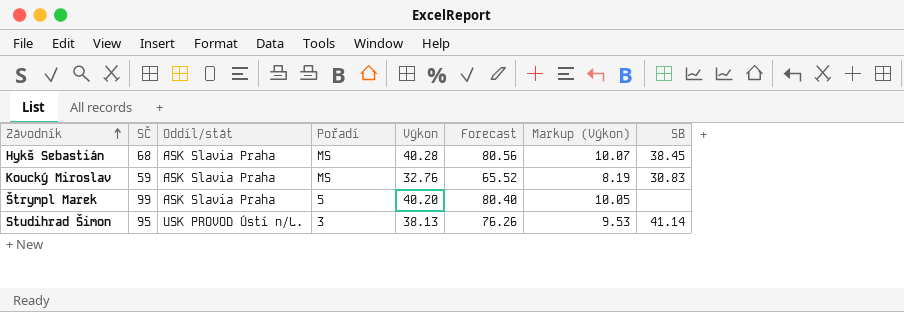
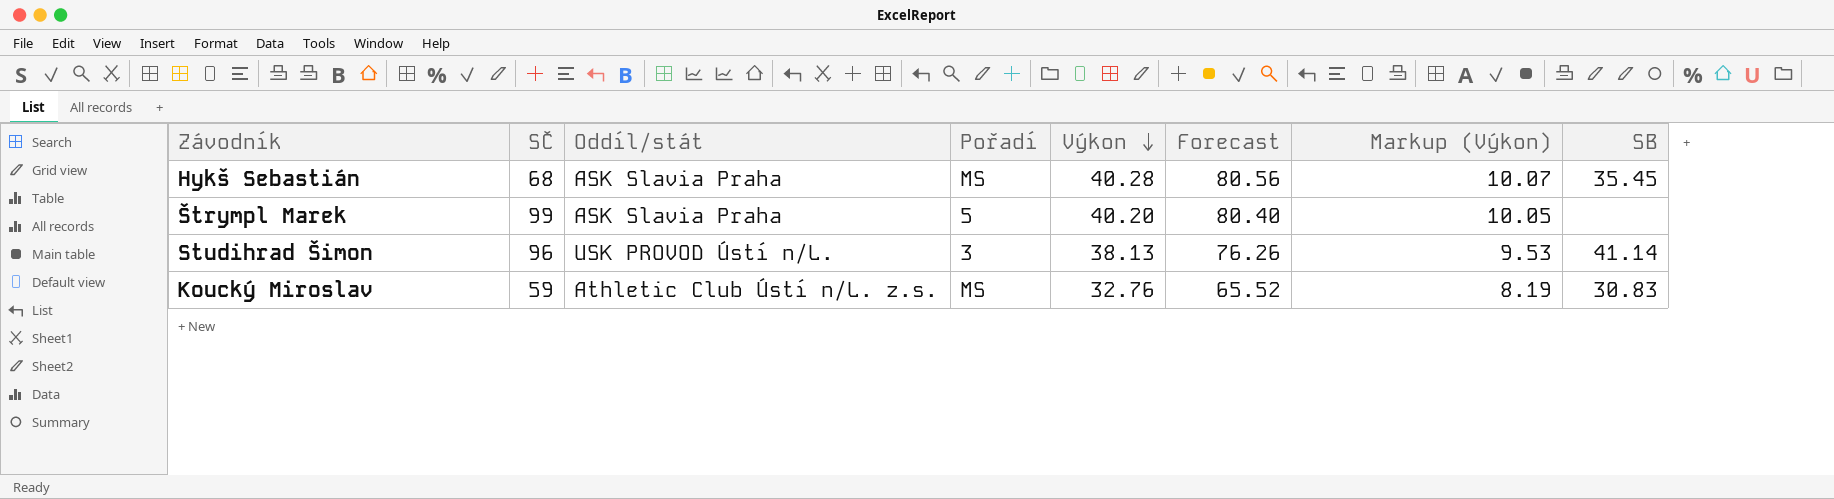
row order: Závodník ascending -> Výkon descending
Hykš Sebastián | SB: 38.45 -> 35.45
Studihrad Šimon | SČ: 95 -> 96
Koucký Miroslav | Oddíl/stát: ASK Slavia Praha -> Athletic Club Ústí n/L. z.s.

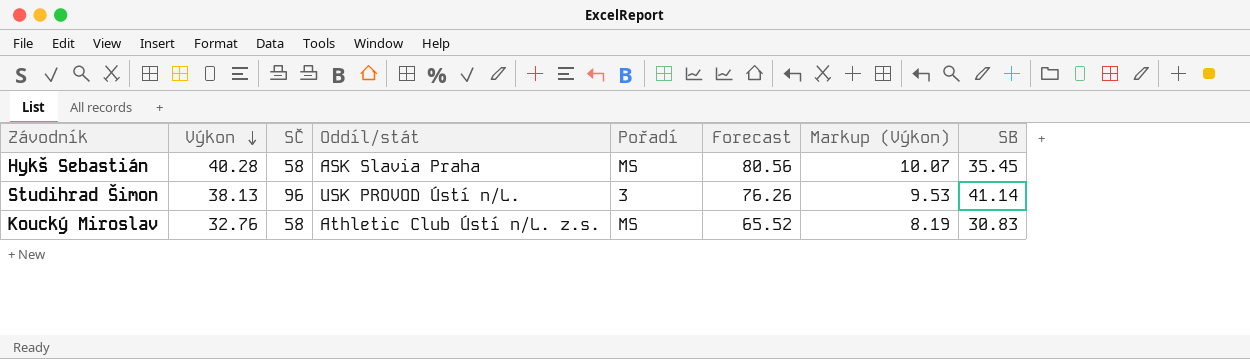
column Výkon | position: 5 -> 2
row Štrympl Marek: 99 | ASK Slavia Praha | 5 | 40.20 | 80.40 | 10.05 | none -> none
Hykš Sebastián | SČ: 68 -> 58
Koucký Miroslav | SČ: 59 -> 58

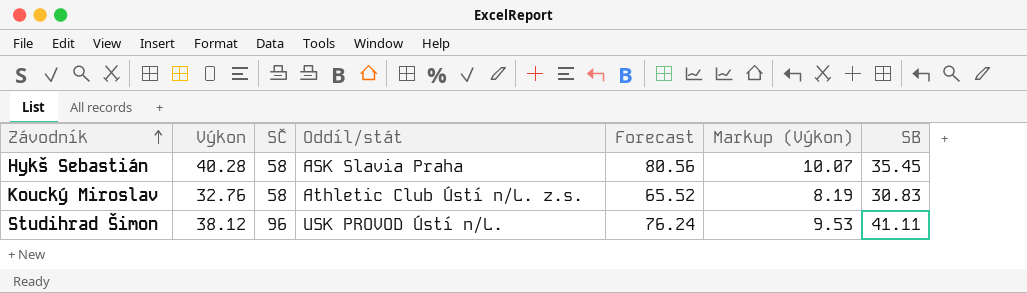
row order: Výkon descending -> Závodník ascending
column Pořadí | position: 5 -> none
Studihrad Šimon | Výkon: 38.13 -> 38.12
Studihrad Šimon | Forecast: 76.26 -> 76.24
Studihrad Šimon | SB: 41.14 -> 41.11

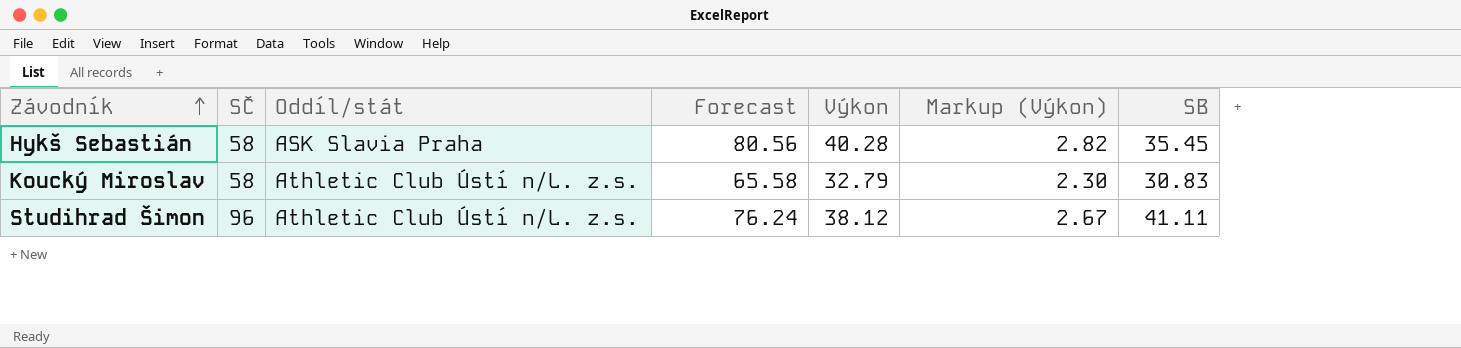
column Výkon | position: 2 -> 5
column Markup (Výkon) | formula: [Výkon] * 0.25 -> [Výkon] * 0.07
Koucký Miroslav | Forecast: 65.52 -> 65.58
Koucký Miroslav | Výkon: 32.76 -> 32.79
Studihrad Šimon | Oddíl/stát: USK PROVOD Ústí n/L. -> Athletic Club Ústí n/L. z.s.

